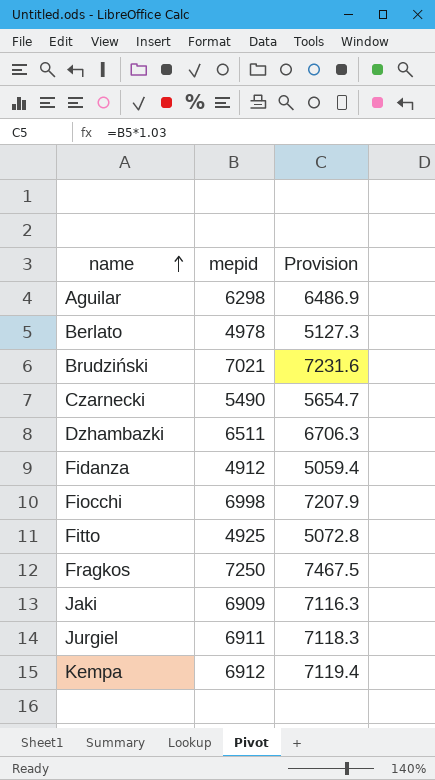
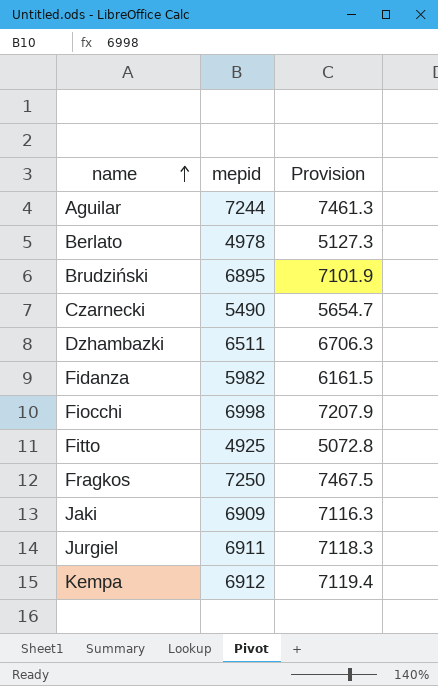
Aguilar | mepid: 6298 -> 7244
Aguilar | Provision: 6486.9 -> 7461.3
Brudziński | mepid: 7021 -> 6895
Brudziński | Provision: 7231.6 -> 7101.9
Fidanza | mepid: 4912 -> 5982
Fidanza | Provision: 5059.4 -> 6161.5

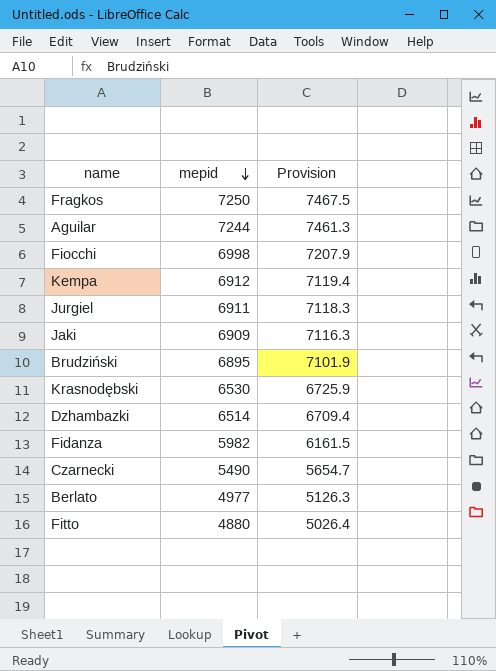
row order: name ascending -> mepid descending
row Krasnodębski: none -> 6530 | 6725.9
Dzhambazki | mepid: 6511 -> 6514
Dzhambazki | Provision: 6706.3 -> 6709.4
Berlato | mepid: 4978 -> 4977
Berlato | Provision: 5127.3 -> 5126.3
Fitto | mepid: 4925 -> 4880
Fitto | Provision: 5072.8 -> 5026.4

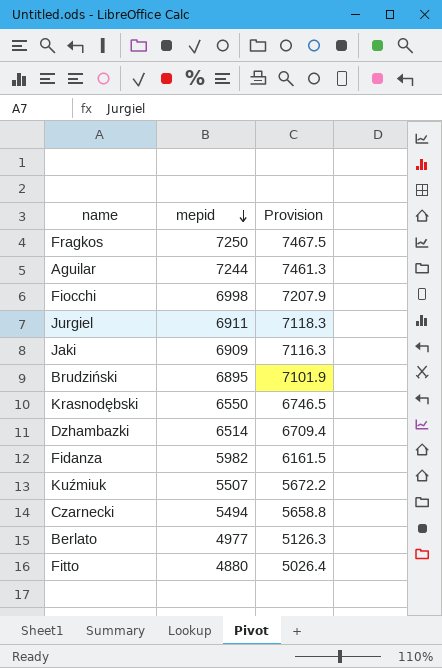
row Kempa: 6912 | 7119.4 -> none
Krasnodębski | mepid: 6530 -> 6550
Krasnodębski | Provision: 6725.9 -> 6746.5
row Kuźmiuk: none -> 5507 | 5672.2
Czarnecki | mepid: 5490 -> 5494
Czarnecki | Provision: 5654.7 -> 5658.8

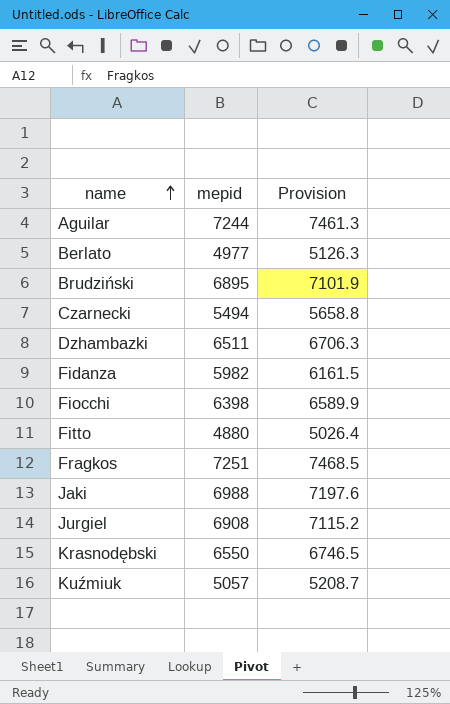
row order: mepid descending -> name ascending
Dzhambazki | mepid: 6514 -> 6511
Dzhambazki | Provision: 6709.4 -> 6706.3
Fiocchi | mepid: 6998 -> 6398
Fiocchi | Provision: 7207.9 -> 6589.9
Fragkos | mepid: 7250 -> 7251
Fragkos | Provision: 7467.5 -> 7468.5
Jaki | mepid: 6909 -> 6988
Jaki | Provision: 7116.3 -> 7197.6
Jurgiel | mepid: 6911 -> 6908
Jurgiel | Provision: 7118.3 -> 7115.2
Kuźmiuk | mepid: 5507 -> 5057
Kuźmiuk | Provision: 5672.2 -> 5208.7

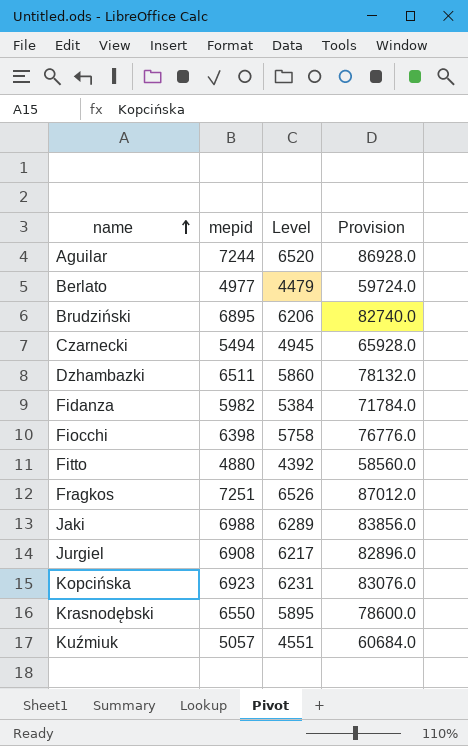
column Level | formula: none -> [mepid] * 0.9
column Provision | formula: [mepid] * 1.03 -> [mepid] * 12
row Kopcińska: none -> 6923 | 6231 | 83076.0

